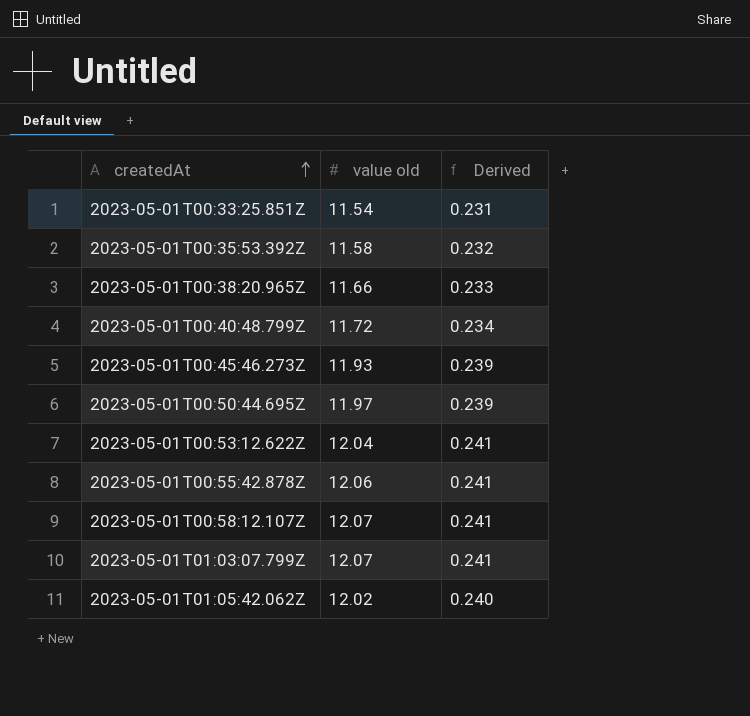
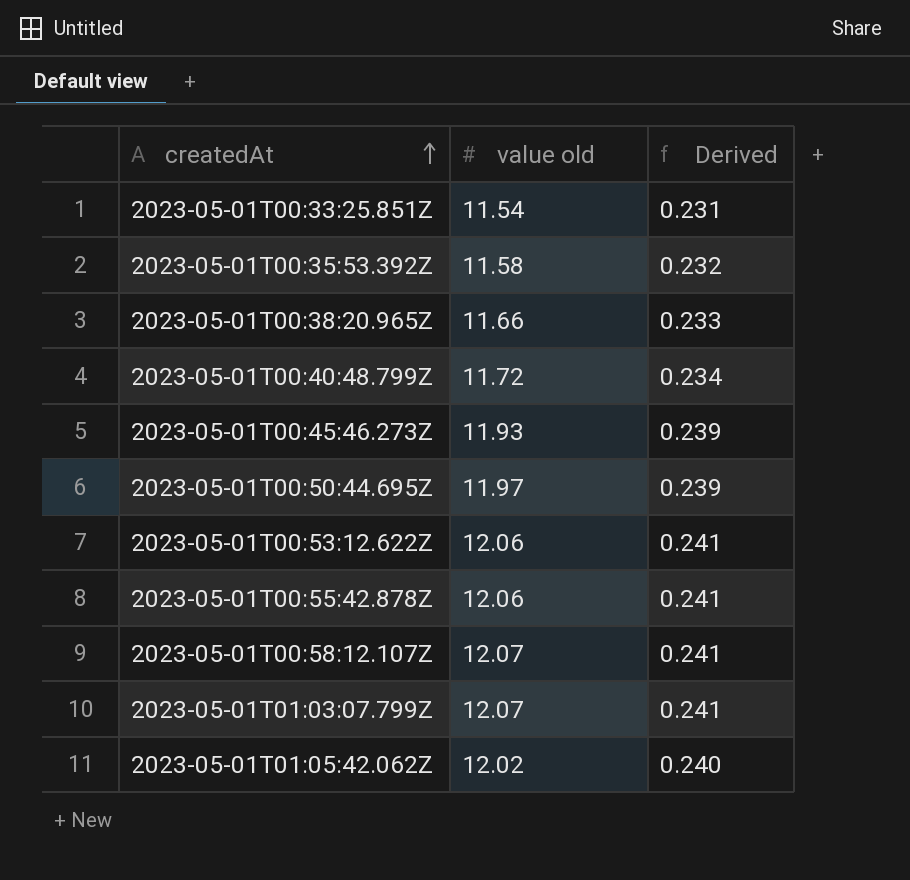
2023-05-01T00:53:12.622Z | value old: 12.04 -> 12.06

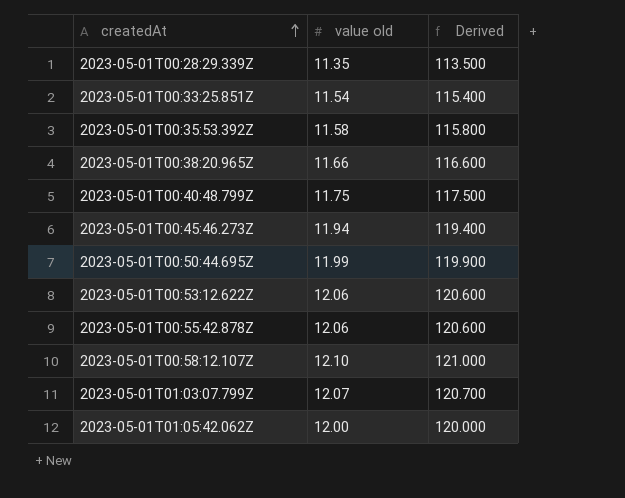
column Derived | formula: [value old] * 0.02 -> [value old] * 10
row 2023-05-01T00:28:29.339Z: none -> 11.35 | 113.500
2023-05-01T00:40:48.799Z | value old: 11.72 -> 11.75
2023-05-01T00:45:46.273Z | value old: 11.93 -> 11.94
2023-05-01T00:50:44.695Z | value old: 11.97 -> 11.99
2023-05-01T00:58:12.107Z | value old: 12.07 -> 12.10
2023-05-01T01:05:42.062Z | value old: 12.02 -> 12.00

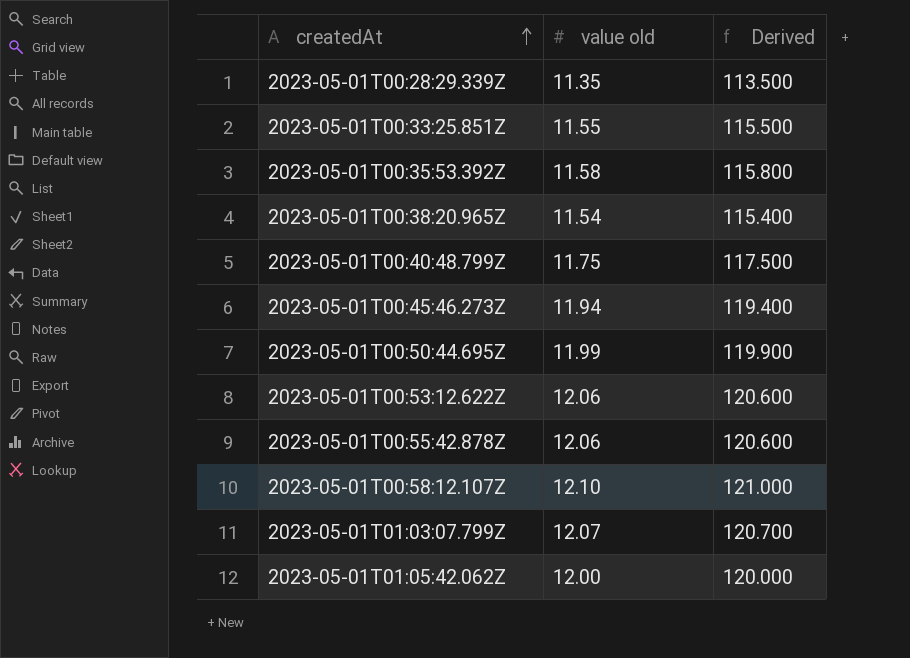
2023-05-01T00:33:25.851Z | value old: 11.54 -> 11.55
2023-05-01T00:33:25.851Z | Derived: 115.400 -> 115.500
2023-05-01T00:38:20.965Z | value old: 11.66 -> 11.54
2023-05-01T00:38:20.965Z | Derived: 116.600 -> 115.400

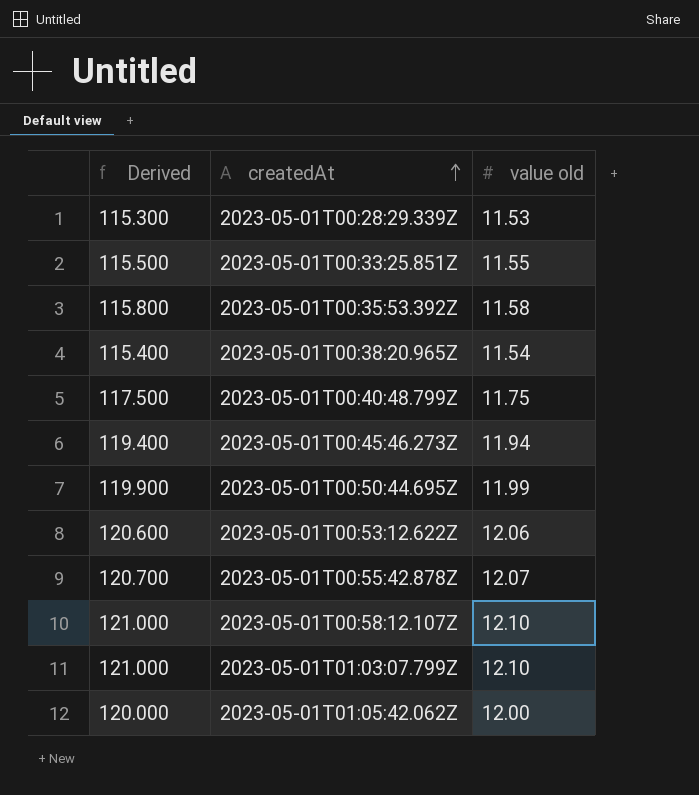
column Derived | position: 3 -> 1
2023-05-01T00:28:29.339Z | Derived: 113.500 -> 115.300
2023-05-01T00:28:29.339Z | value old: 11.35 -> 11.53
2023-05-01T00:55:42.878Z | Derived: 120.600 -> 120.700
2023-05-01T00:55:42.878Z | value old: 12.06 -> 12.07
2023-05-01T01:03:07.799Z | Derived: 120.700 -> 121.000
2023-05-01T01:03:07.799Z | value old: 12.07 -> 12.10

